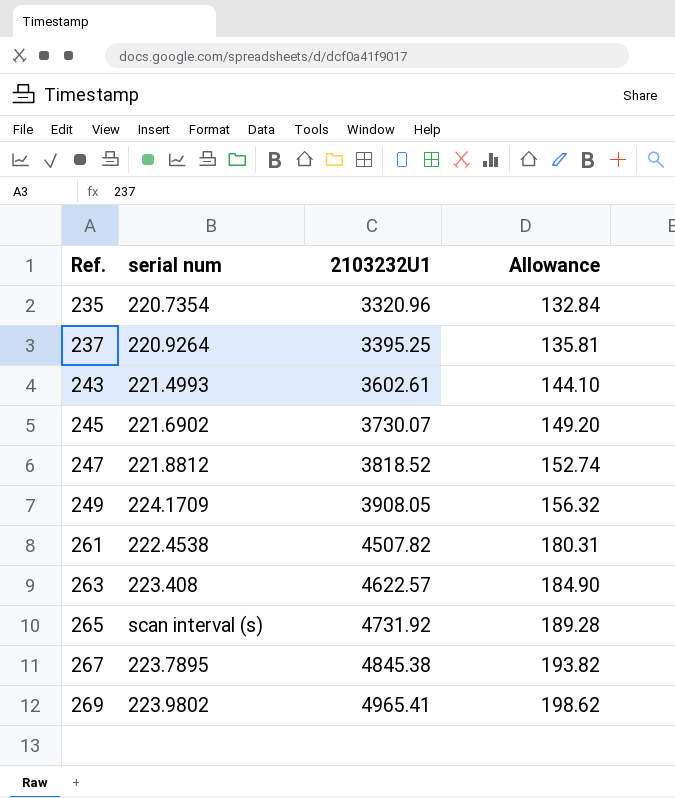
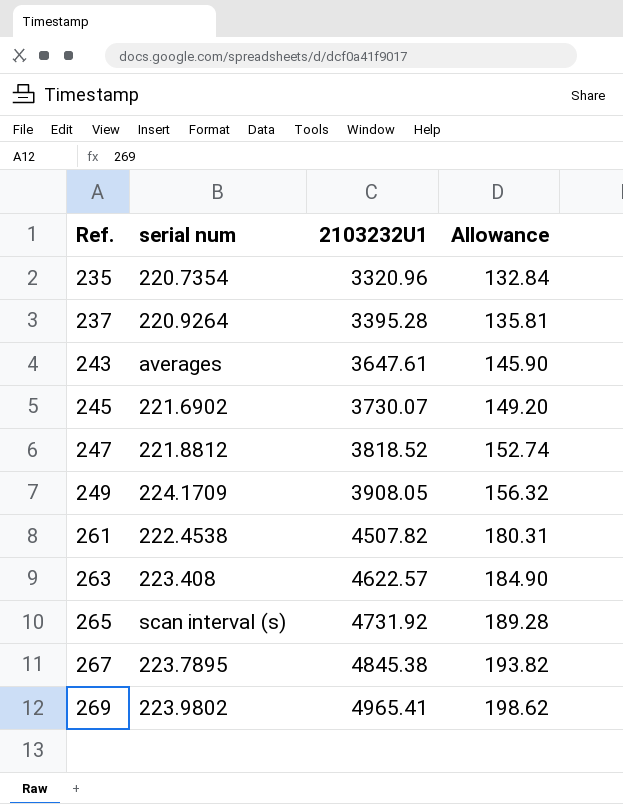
237 | 2103232U1: 3395.25 -> 3395.28
243 | serial num: 221.4993 -> averages
243 | 2103232U1: 3602.61 -> 3647.61
243 | Allowance: 144.10 -> 145.90

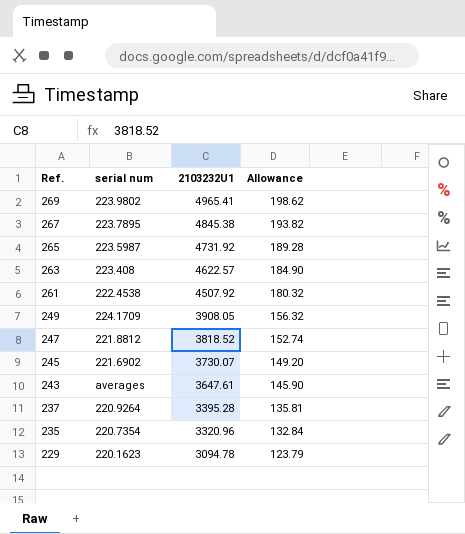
row order: Ref. ascending -> Ref. descending
265 | serial num: scan interval (s) -> 223.5987
261 | 2103232U1: 4507.82 -> 4507.92
261 | Allowance: 180.31 -> 180.32
row 229: none -> 220.1623 | 3094.78 | 123.79

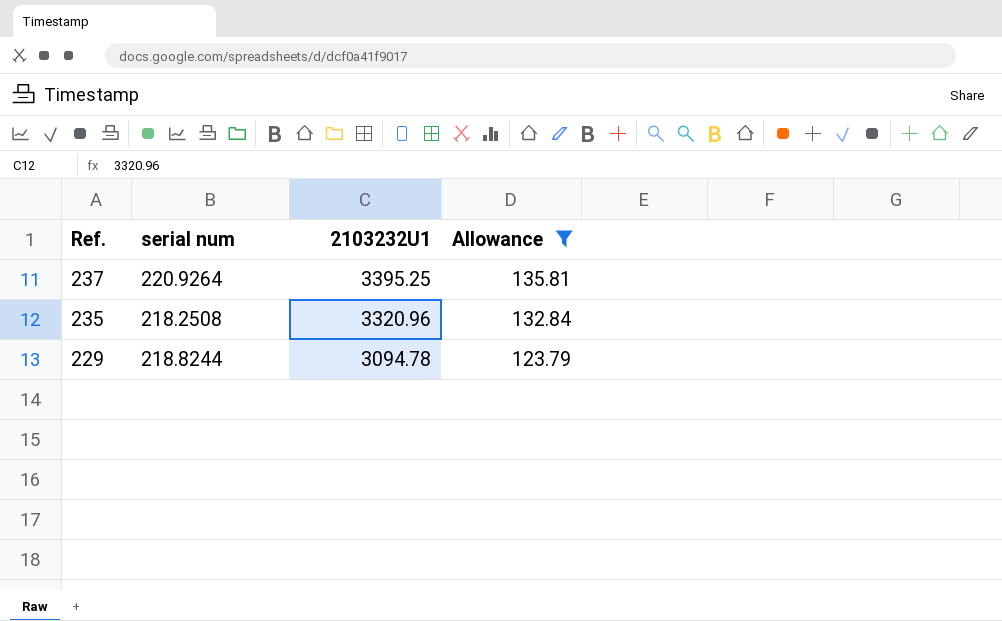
filter: none -> Allowance <= 135.81
237 | 2103232U1: 3395.28 -> 3395.25
235 | serial num: 220.7354 -> 218.2508
229 | serial num: 220.1623 -> 218.8244

